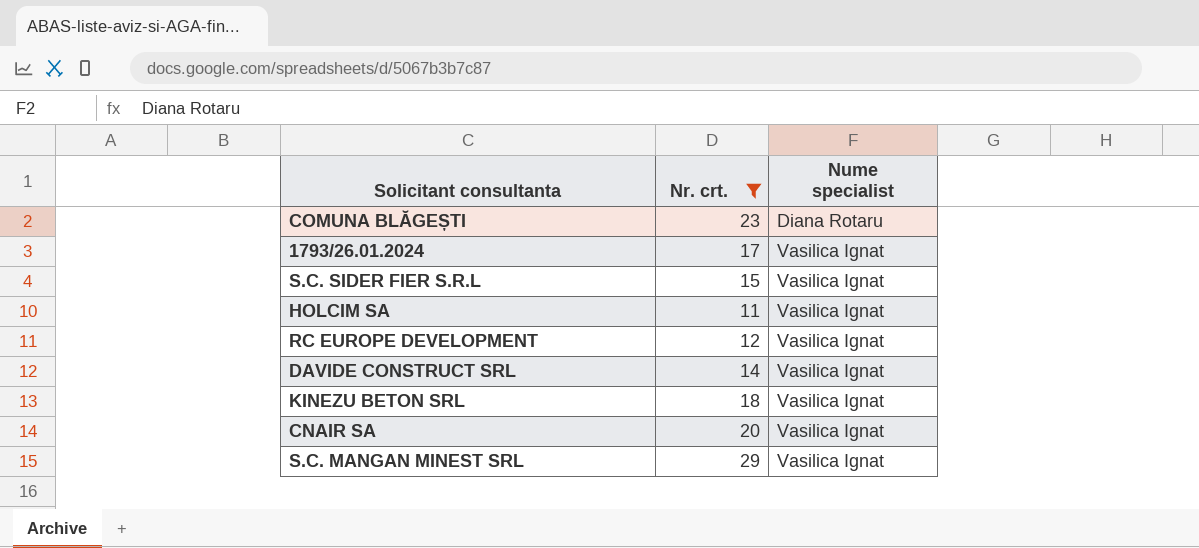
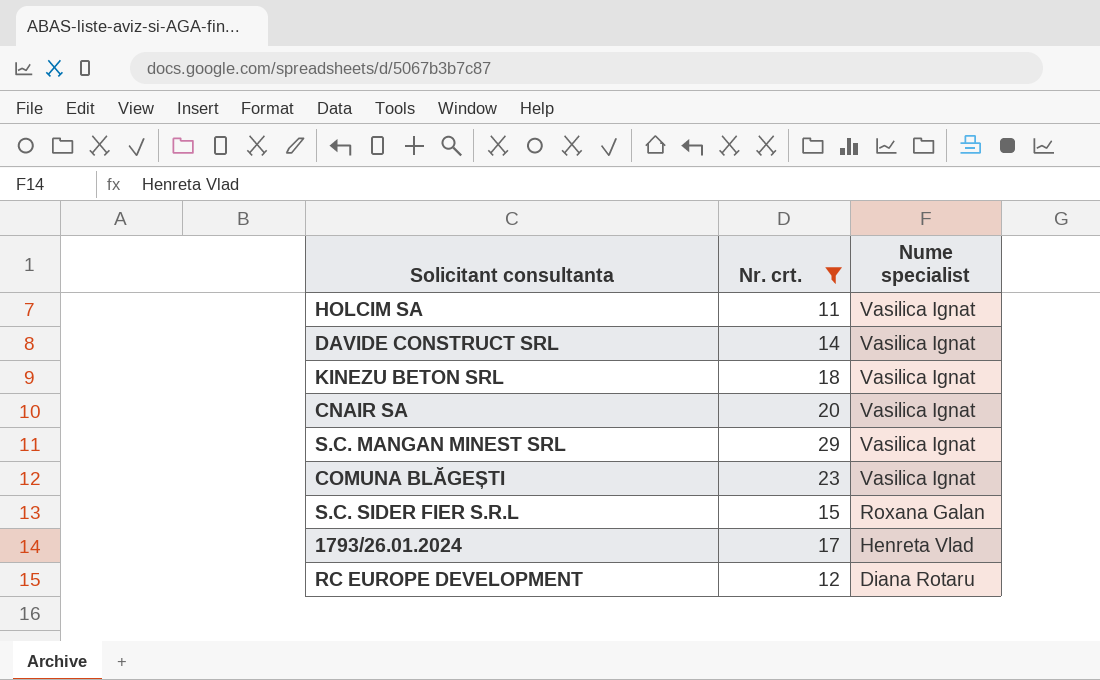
row order: Nume specialist ascending -> Nume specialist descending
COMUNA BLĂGEȘTI | Nume specialist: Diana Rotaru -> Vasilica Ignat
S.C. SIDER FIER S.R.L | Nume specialist: Vasilica Ignat -> Roxana Galan
1793/26.01.2024 | Nume specialist: Vasilica Ignat -> Henreta Vlad
RC EUROPE DEVELOPMENT | Nume specialist: Vasilica Ignat -> Diana Rotaru

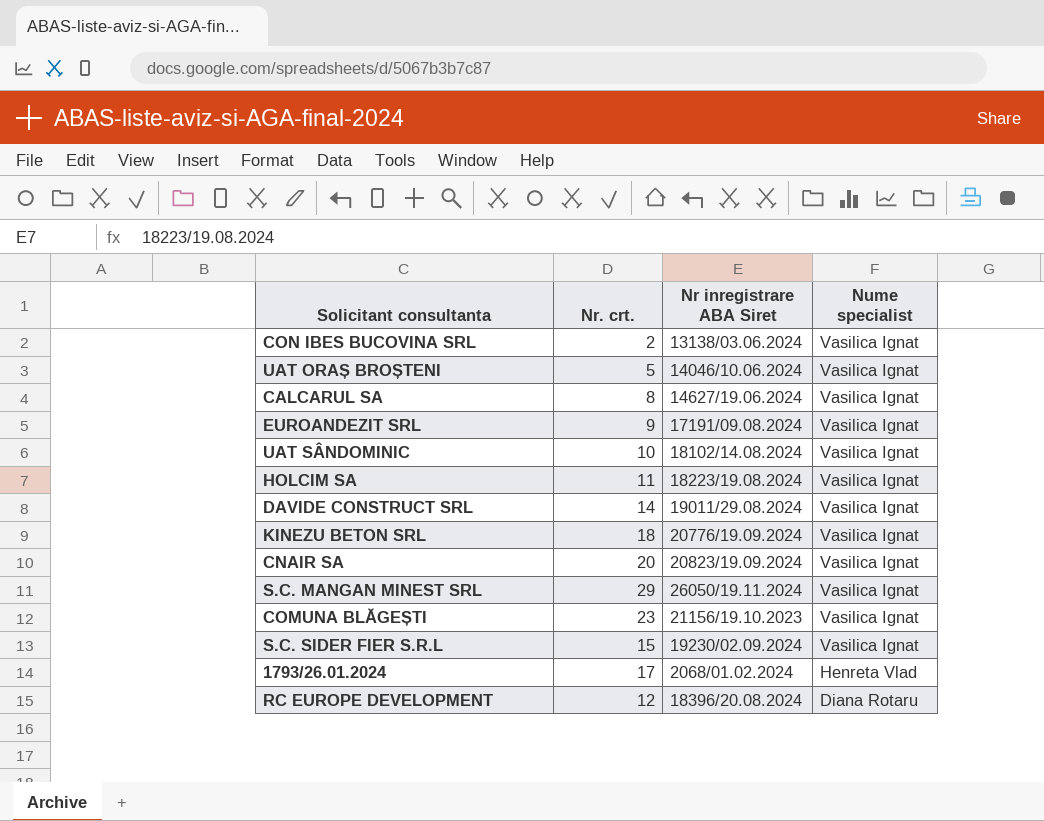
filter: Nr. crt. >= 11 -> none
column Nr inregistrare ABA Siret | position: none -> 3
S.C. SIDER FIER S.R.L | Nume specialist: Roxana Galan -> Vasilica Ignat

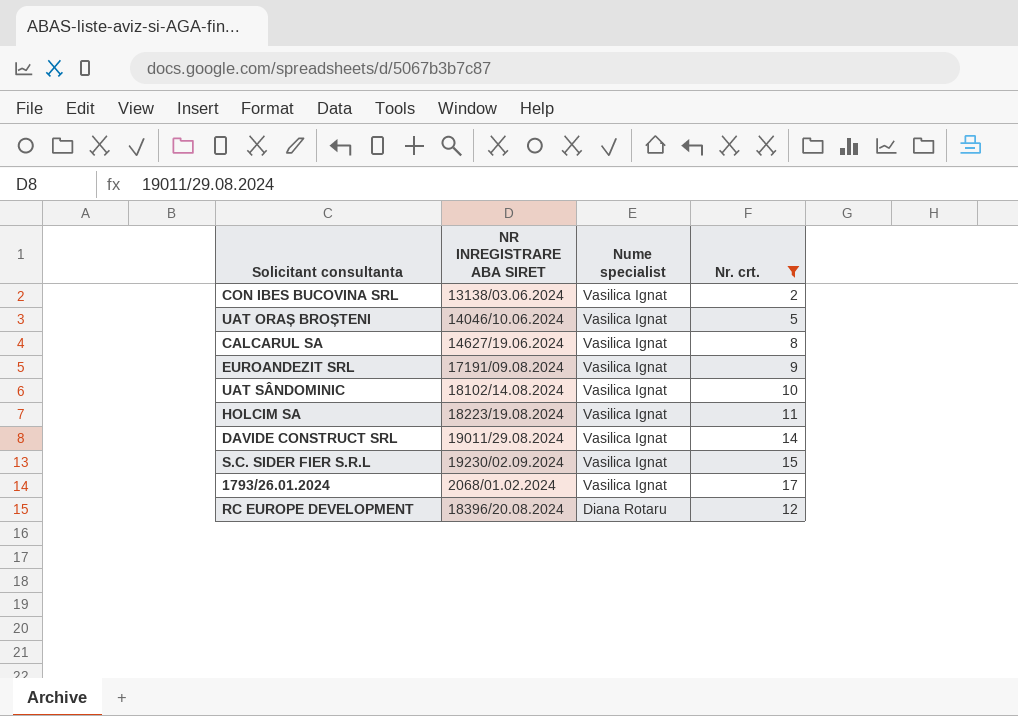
filter: none -> Nr. crt. <= 17
column name: Nr inregistrare ABA Siret -> NR INREGISTRARE ABA SIRET
column Nr. crt. | position: 2 -> 4
1793/26.01.2024 | Nume specialist: Henreta Vlad -> Vasilica Ignat

